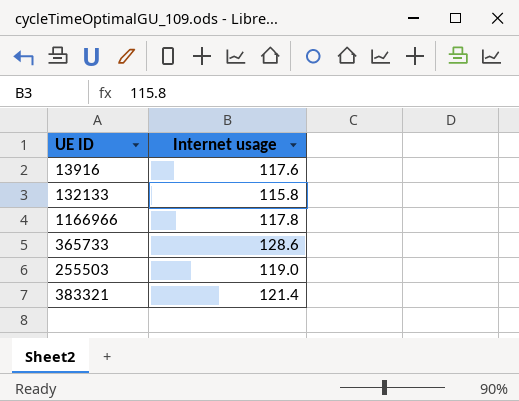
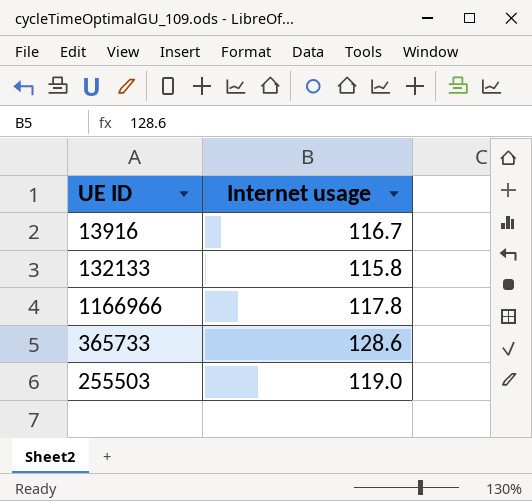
row 383321: 121.4 -> none
13916 | Internet usage: 117.6 -> 116.7

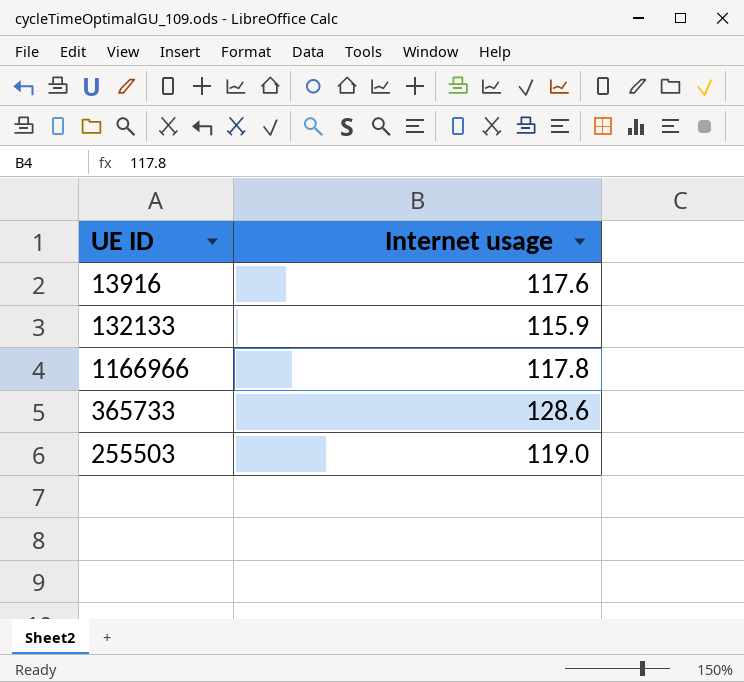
13916 | Internet usage: 116.7 -> 117.6
132133 | Internet usage: 115.8 -> 115.9

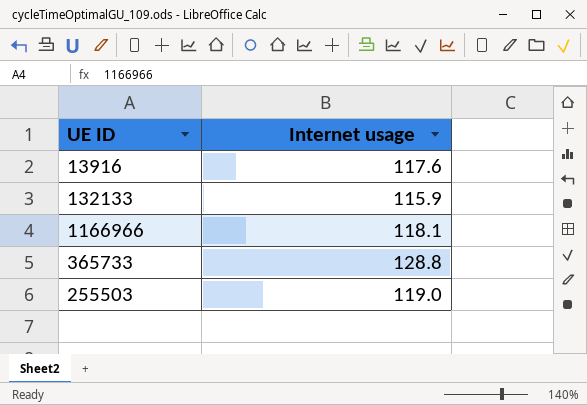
1166966 | Internet usage: 117.8 -> 118.1
365733 | Internet usage: 128.6 -> 128.8

